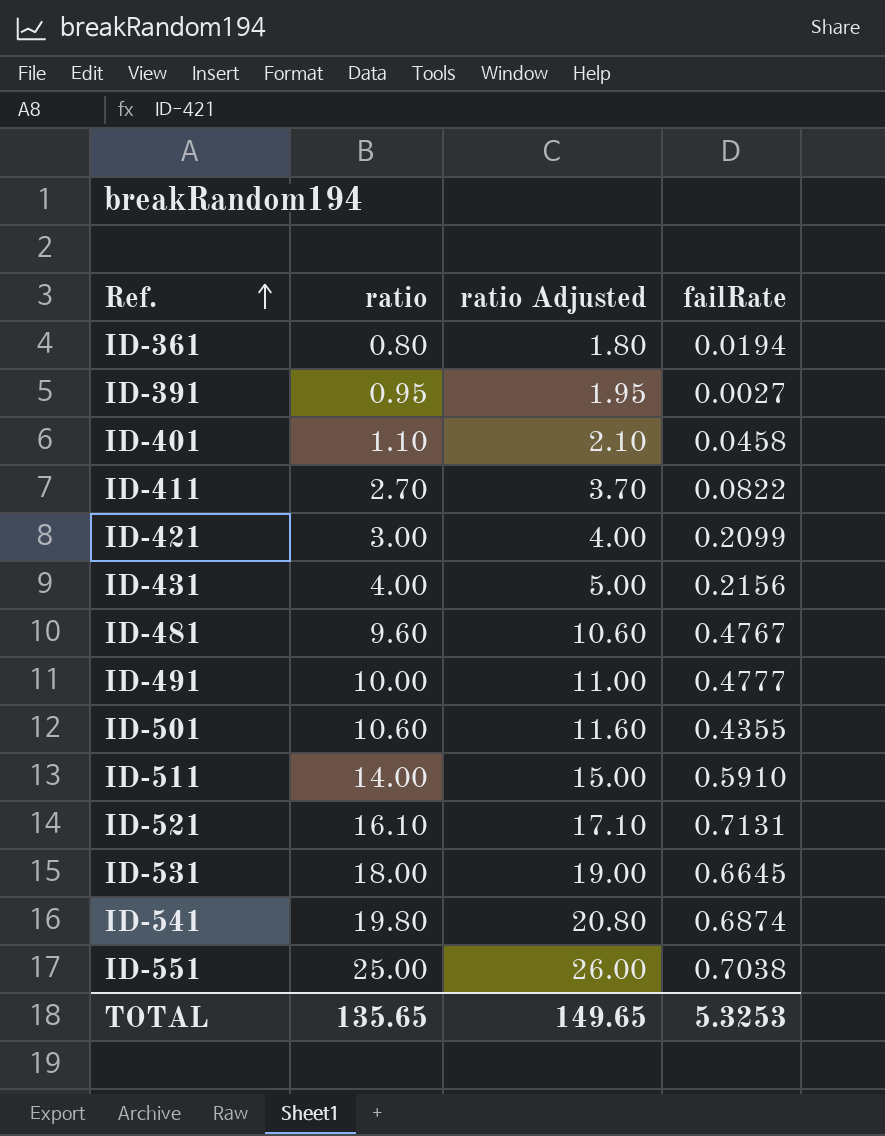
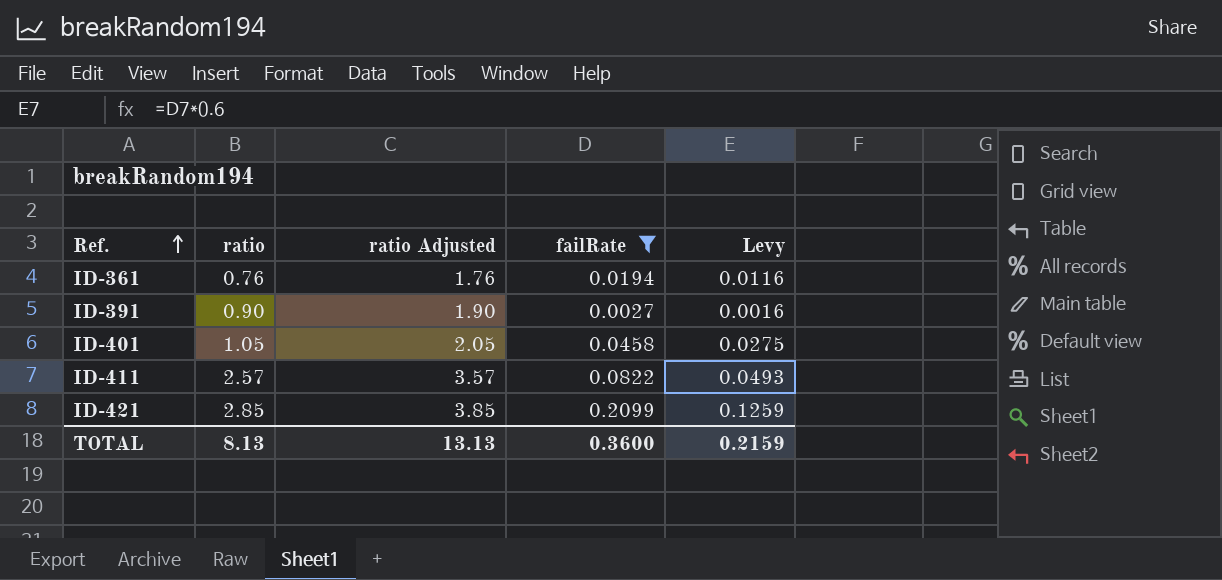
filter: none -> failRate <= 0.2099
column Levy | formula: none -> [failRate] * 0.6
ID-361 | ratio: 0.80 -> 0.76
ID-361 | ratio Adjusted: 1.80 -> 1.76
ID-391 | ratio: 0.95 -> 0.90
ID-391 | ratio Adjusted: 1.95 -> 1.90
ID-401 | ratio: 1.10 -> 1.05
ID-401 | ratio Adjusted: 2.10 -> 2.05
ID-411 | ratio: 2.70 -> 2.57
ID-411 | ratio Adjusted: 3.70 -> 3.57
ID-421 | ratio: 3.00 -> 2.85
ID-421 | ratio Adjusted: 4.00 -> 3.85
TOTAL | ratio: 135.65 -> 8.13
TOTAL | ratio Adjusted: 149.65 -> 13.13
TOTAL | failRate: 5.3253 -> 0.3600

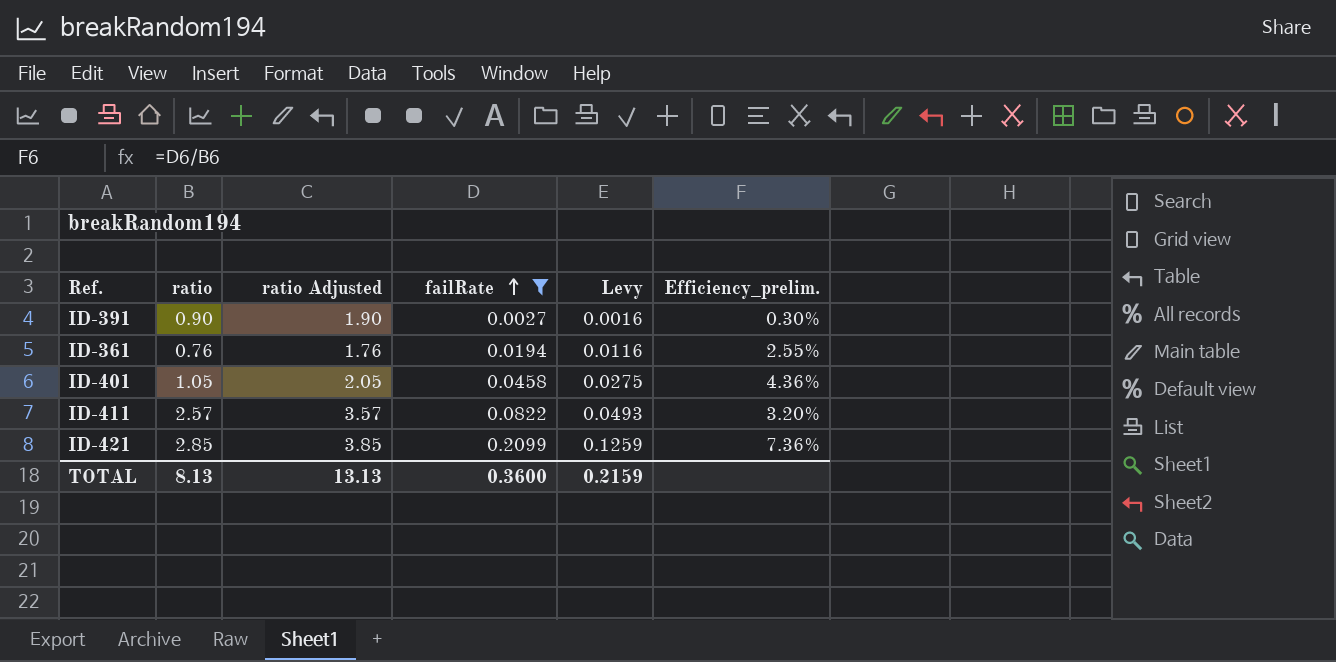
row order: Ref. ascending -> failRate ascending
column Efficiency_prelim. | formula: none -> [failRate] / [ratio]

